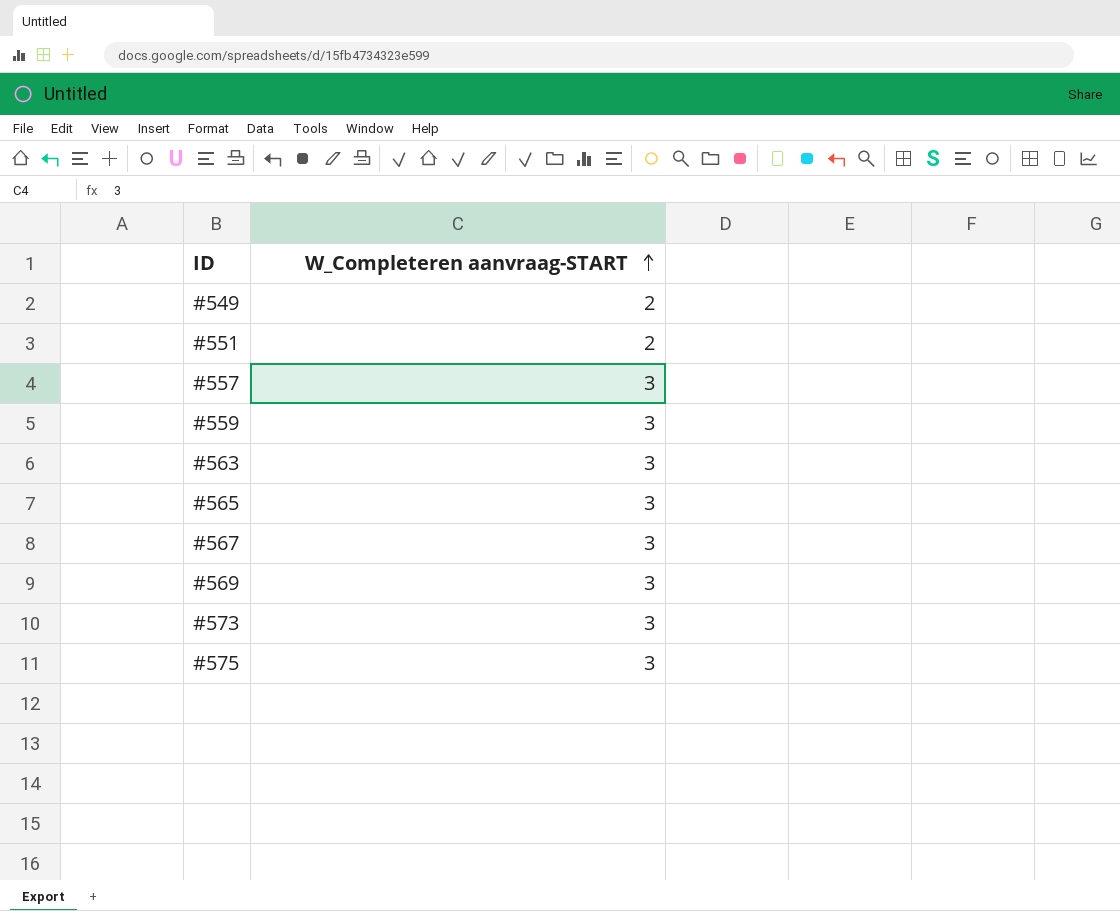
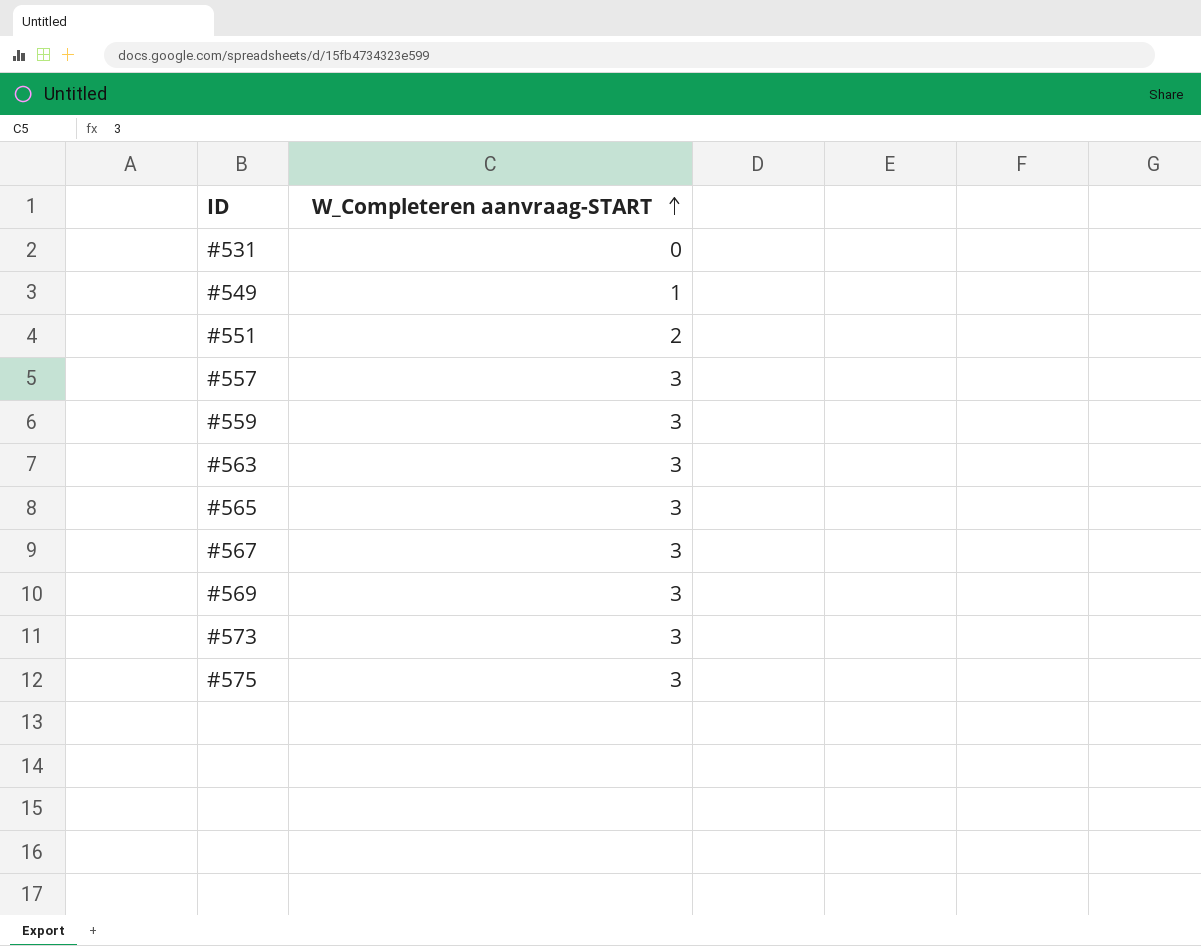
row #531: none -> 0
#549 | W_Completeren aanvraag-START: 2 -> 1

